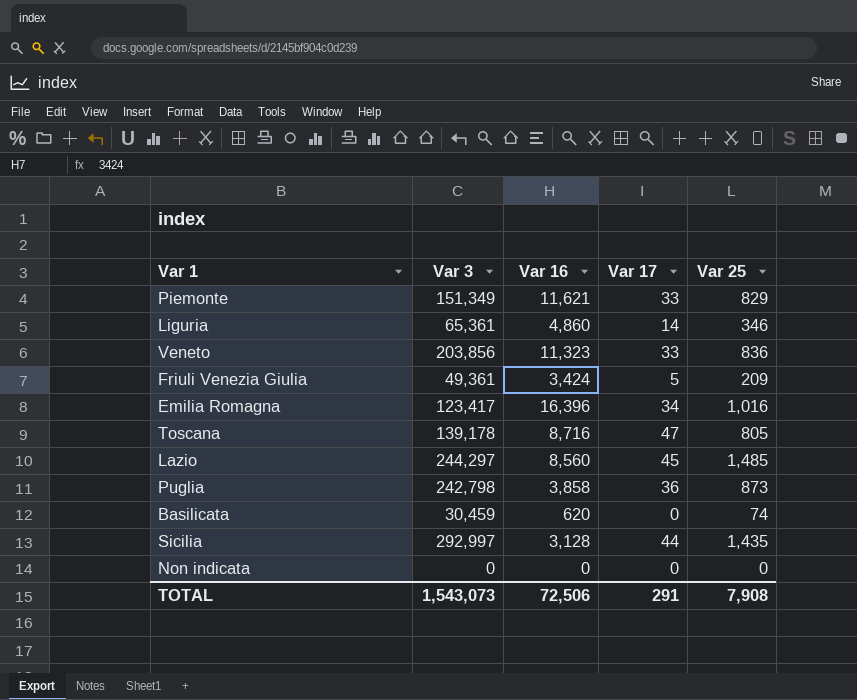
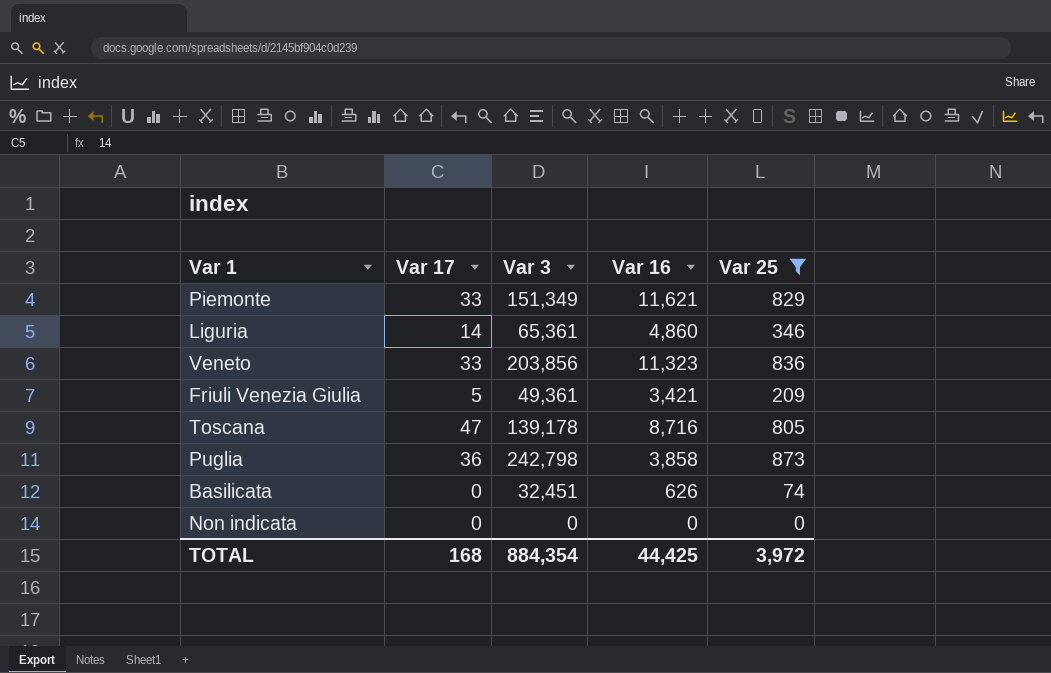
filter: none -> Var 25 <= 873
column Var 17 | position: 4 -> 2
Friuli Venezia Giulia | Var 16: 3,424 -> 3,421
Basilicata | Var 3: 30,459 -> 32,451
Basilicata | Var 16: 620 -> 626
TOTAL | Var 17: 291 -> 168
TOTAL | Var 3: 1,543,073 -> 884,354
TOTAL | Var 16: 72,506 -> 44,425
TOTAL | Var 25: 7,908 -> 3,972

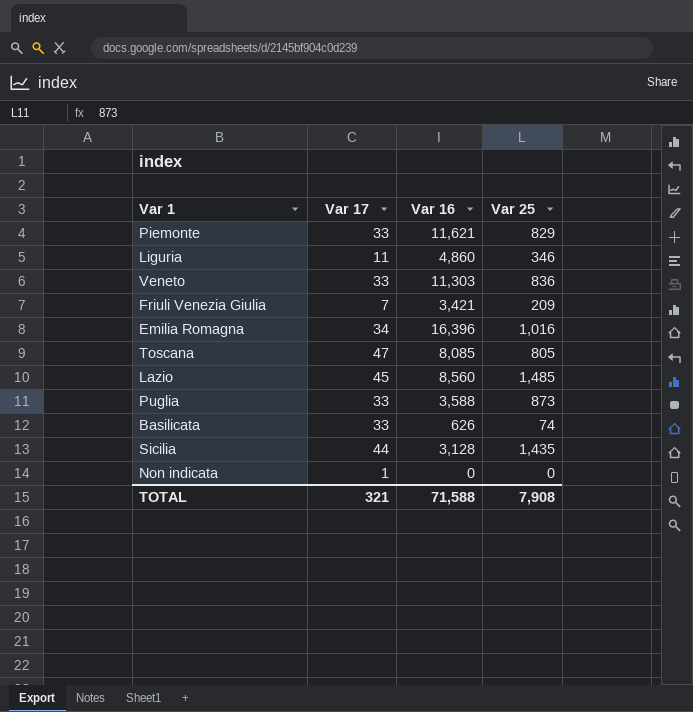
filter: Var 25 <= 873 -> none
column Var 3 | position: 3 -> none
Liguria | Var 17: 14 -> 11
Veneto | Var 16: 11,323 -> 11,303
Friuli Venezia Giulia | Var 17: 5 -> 7
Toscana | Var 16: 8,716 -> 8,085
Puglia | Var 17: 36 -> 33
Puglia | Var 16: 3,858 -> 3,588
Basilicata | Var 17: 0 -> 33
Non indicata | Var 17: 0 -> 1
TOTAL | Var 17: 168 -> 321
TOTAL | Var 16: 44,425 -> 71,588
TOTAL | Var 25: 3,972 -> 7,908

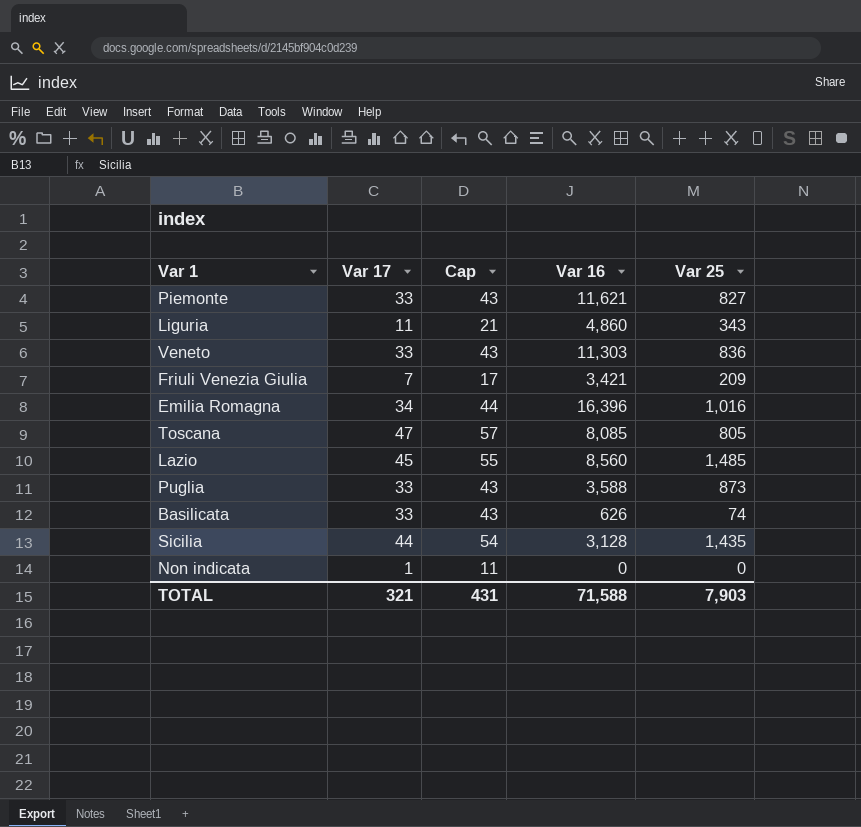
column Cap | formula: none -> [Var 17] + 10
Piemonte | Var 25: 829 -> 827
Liguria | Var 25: 346 -> 343
TOTAL | Var 25: 7,908 -> 7,903

